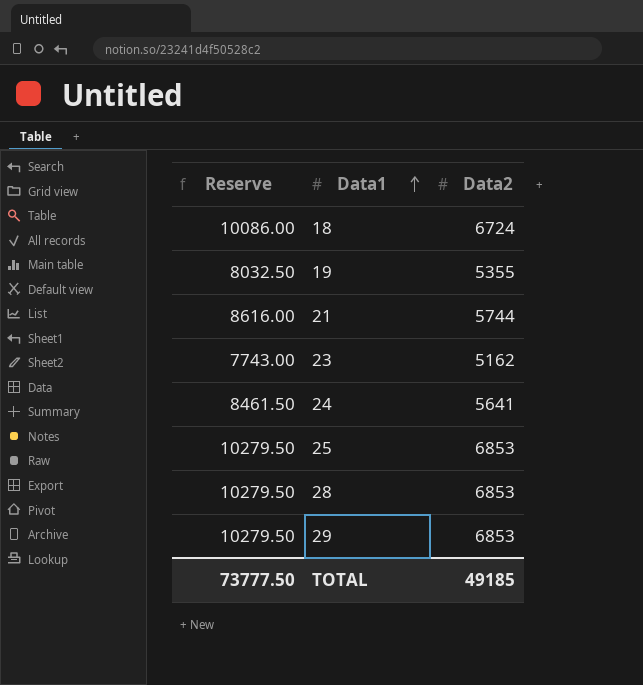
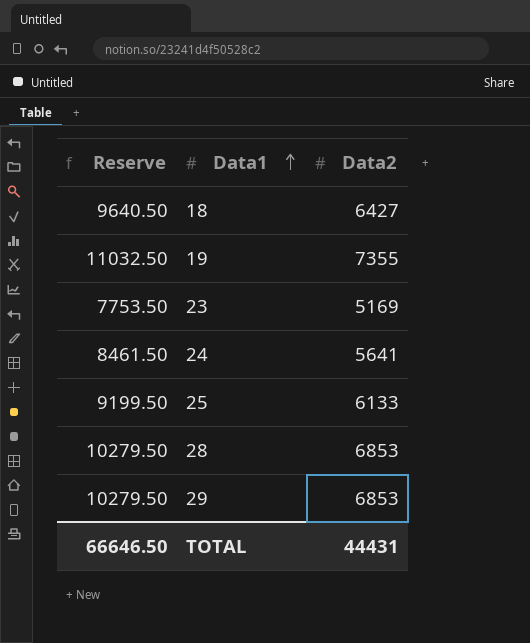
row 21: 8616.00 | 5744 -> none
18 | Reserve: 10086.00 -> 9640.50
18 | Data2: 6724 -> 6427
19 | Reserve: 8032.50 -> 11032.50
19 | Data2: 5355 -> 7355
23 | Reserve: 7743.00 -> 7753.50
23 | Data2: 5162 -> 5169
25 | Reserve: 10279.50 -> 9199.50
25 | Data2: 6853 -> 6133
TOTAL | Reserve: 73777.50 -> 66646.50
TOTAL | Data2: 49185 -> 44431

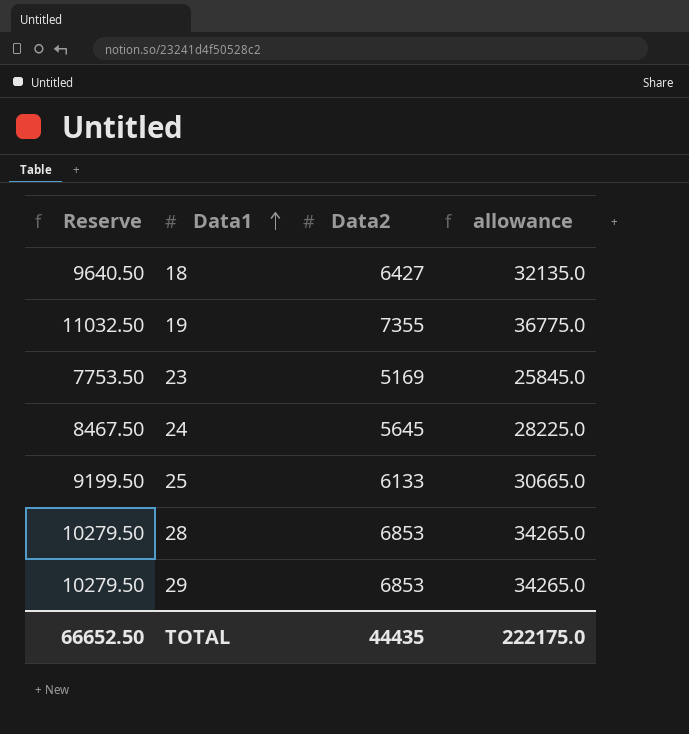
column allowance | formula: none -> [Data2] * 5
24 | Reserve: 8461.50 -> 8467.50
24 | Data2: 5641 -> 5645
TOTAL | Reserve: 66646.50 -> 66652.50
TOTAL | Data2: 44431 -> 44435

